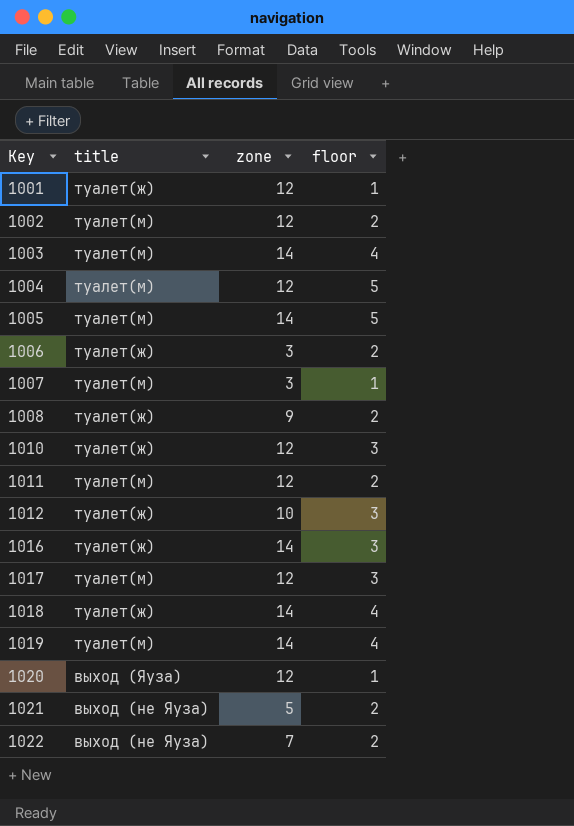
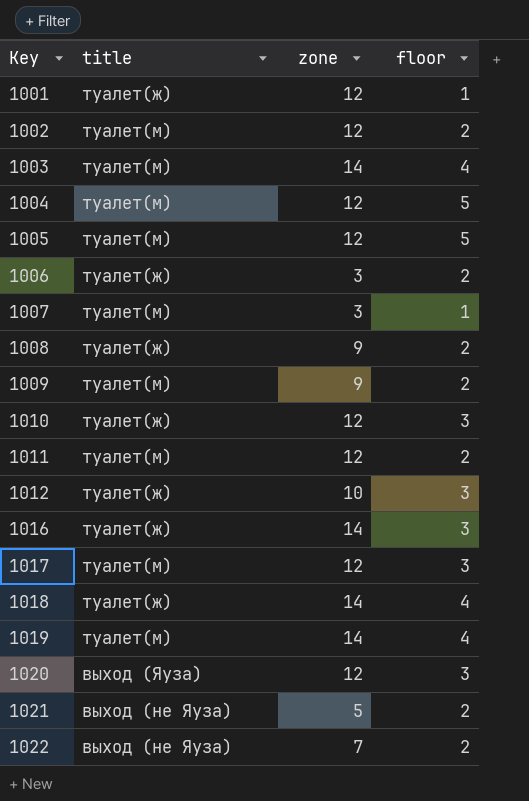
1005 | zone: 14 -> 12
row 1009: none -> туалет(м) | 9 | 2
1020 | floor: 1 -> 3

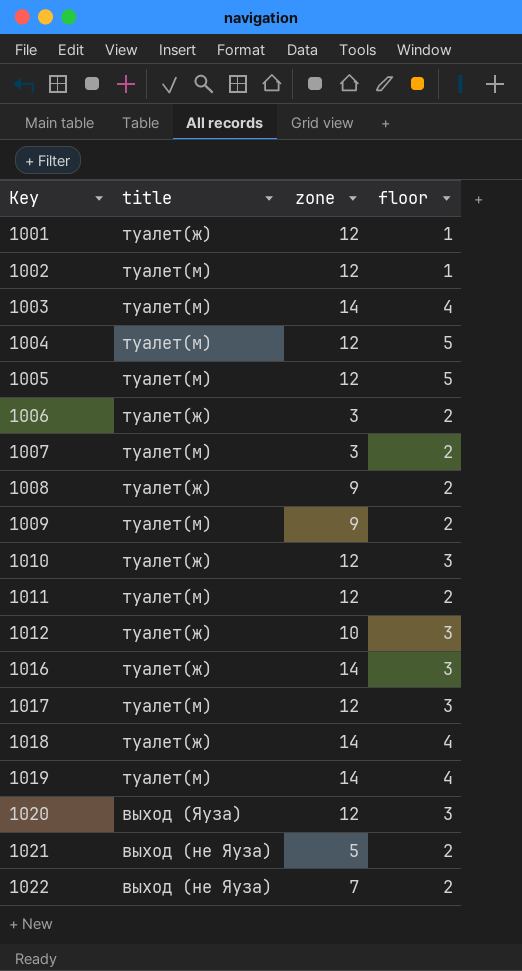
1002 | floor: 2 -> 1
1007 | floor: 1 -> 2

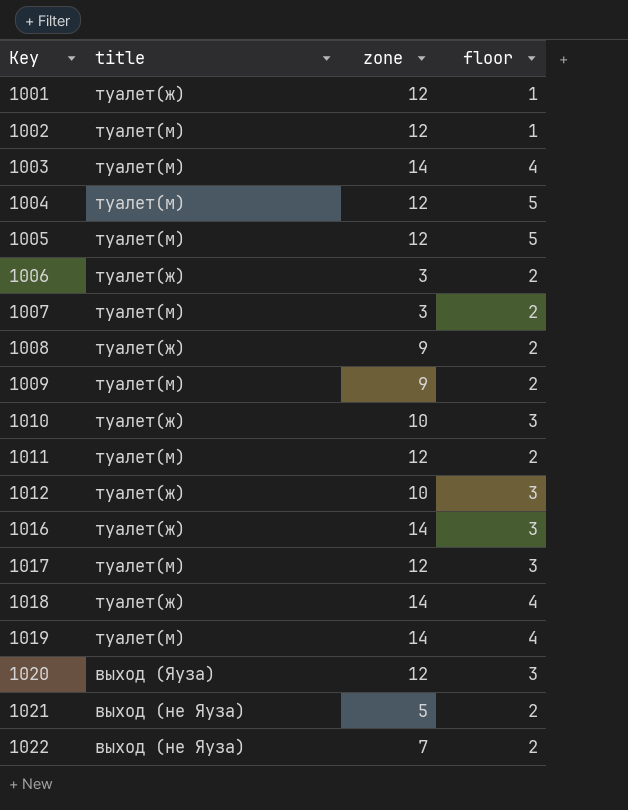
1010 | zone: 12 -> 10

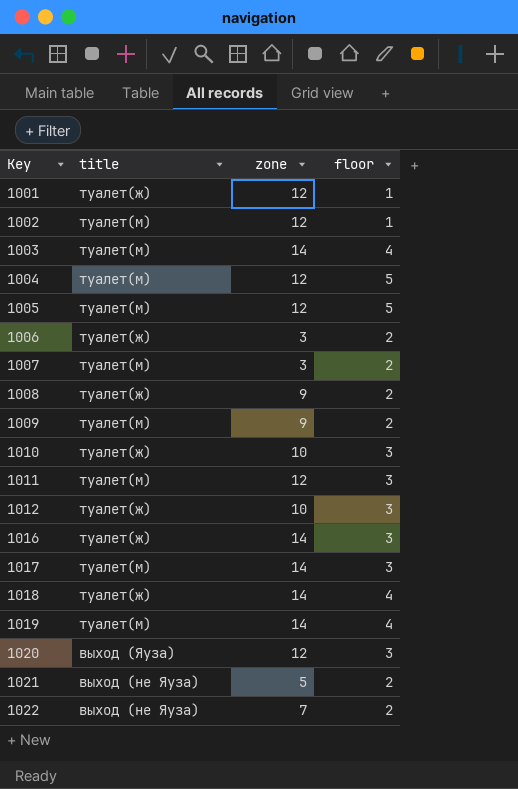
1011 | floor: 2 -> 3
1017 | zone: 12 -> 14

